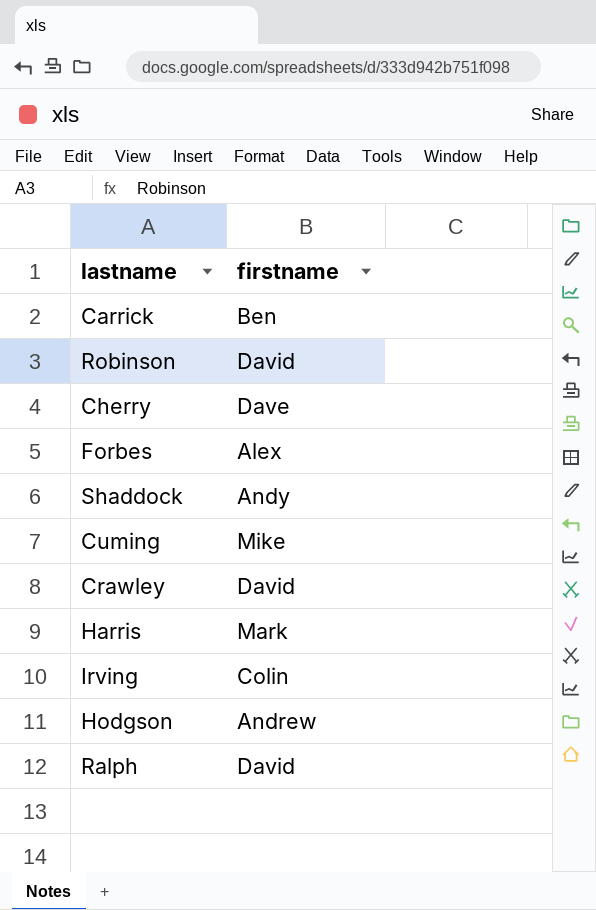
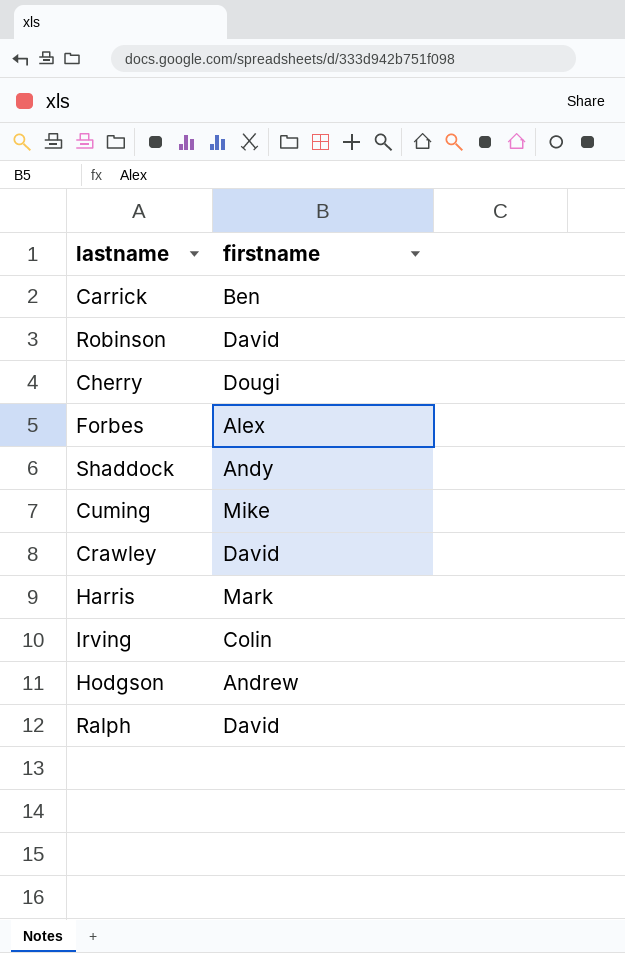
Cherry | firstname: Dave -> Dougi

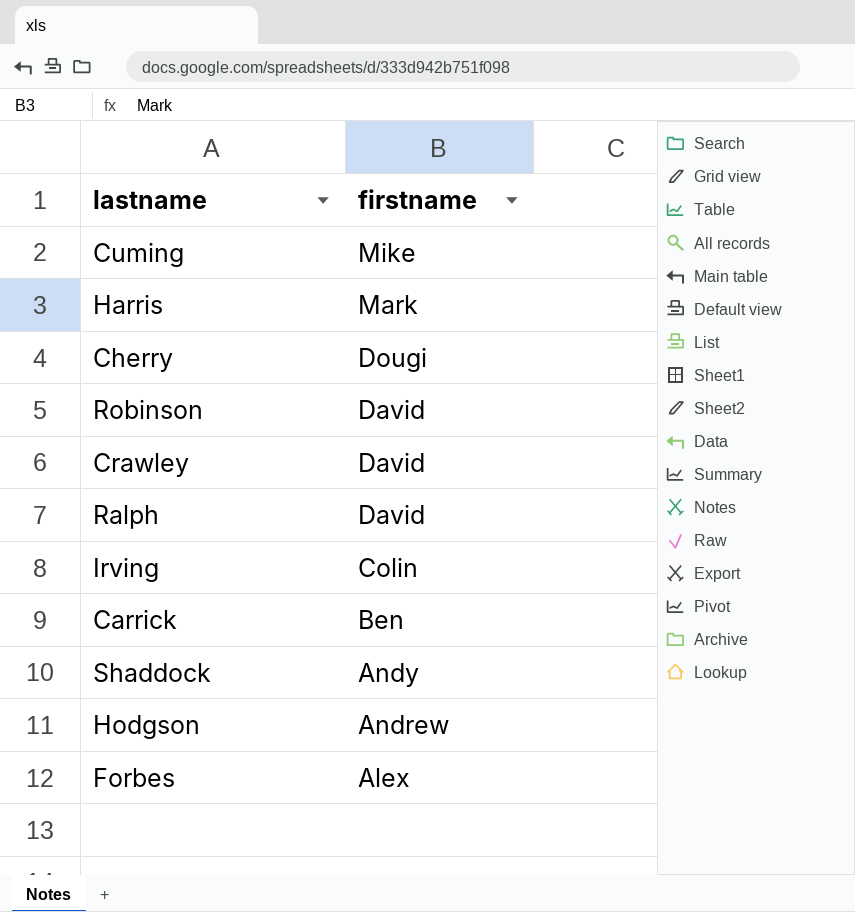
row order: none -> firstname descending

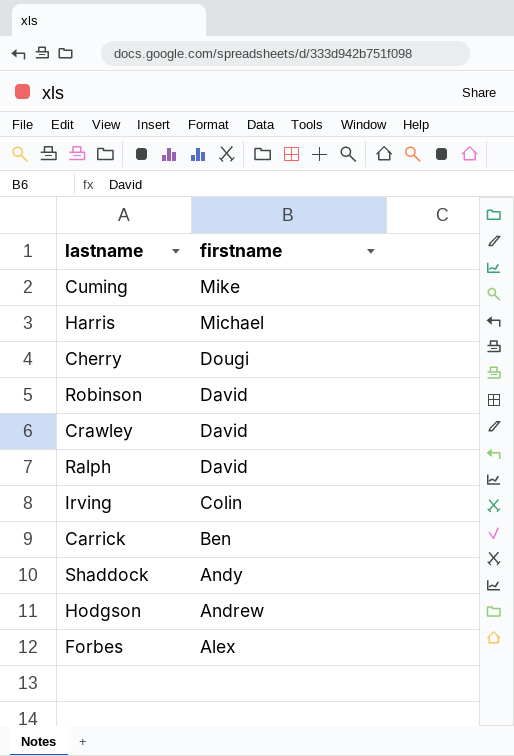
Harris | firstname: Mark -> Michael

